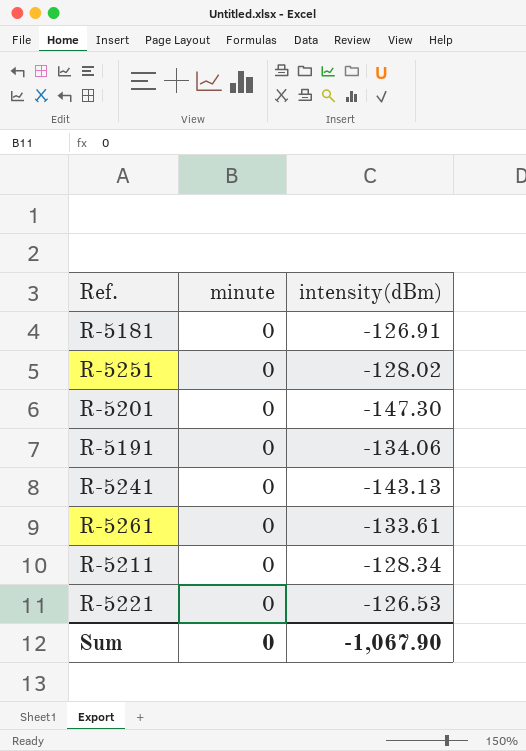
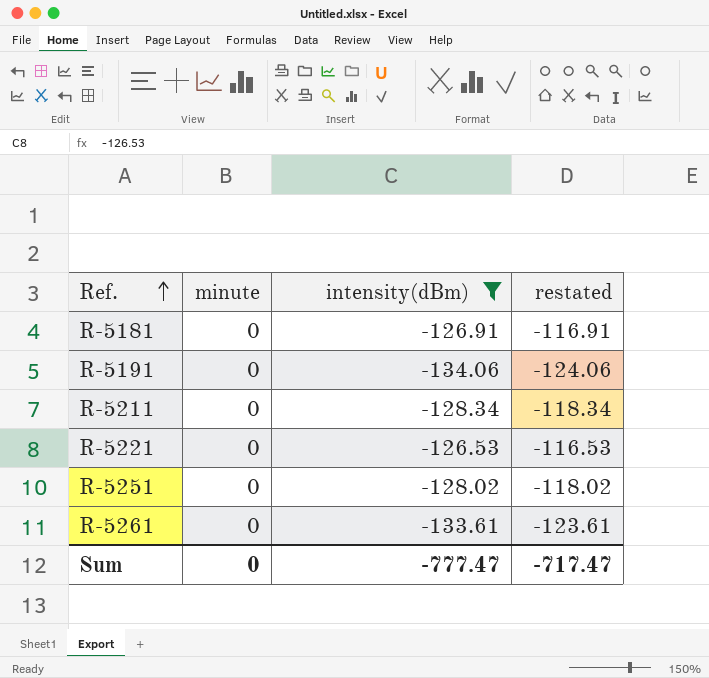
filter: none -> intensity(dBm) >= -134.06
row order: none -> Ref. ascending
column restated | formula: none -> [intensity(dBm)] + 10
Sum | intensity(dBm): -1,067.90 -> -777.47

